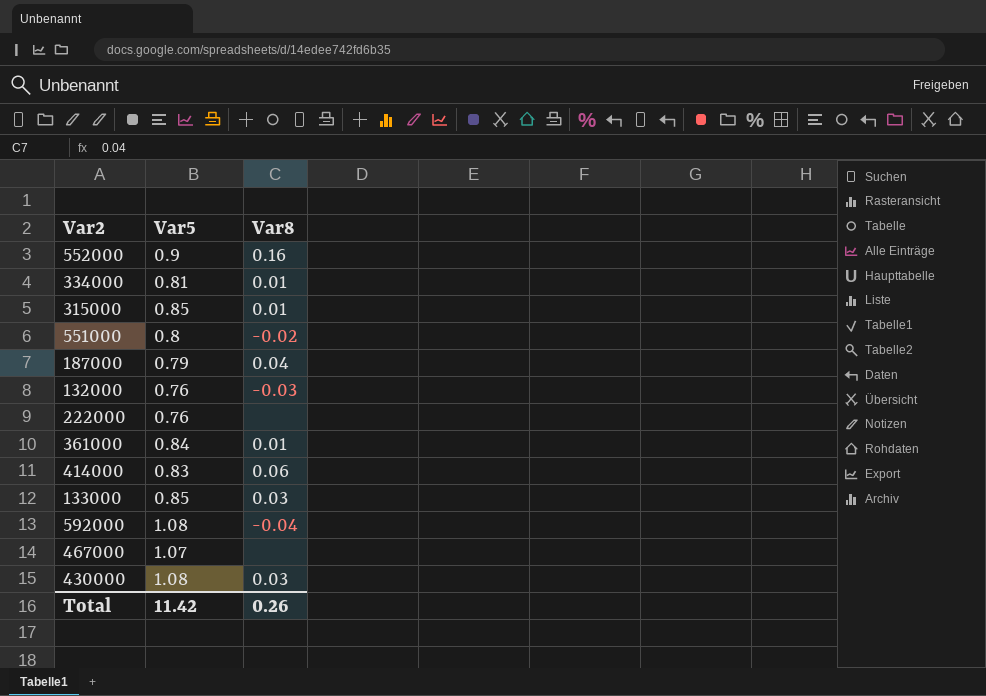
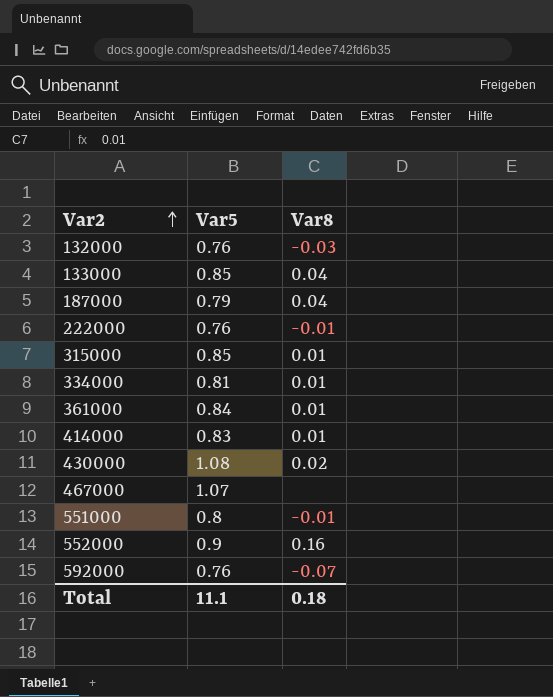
row order: none -> Var2 ascending
133000 | Var8: 0.03 -> 0.04
222000 | Var8: none -> -0.01
414000 | Var8: 0.06 -> 0.01
430000 | Var8: 0.03 -> 0.02
551000 | Var8: -0.02 -> -0.01
592000 | Var5: 1.08 -> 0.76
592000 | Var8: -0.04 -> -0.07
Total | Var5: 11.42 -> 11.1
Total | Var8: 0.26 -> 0.18

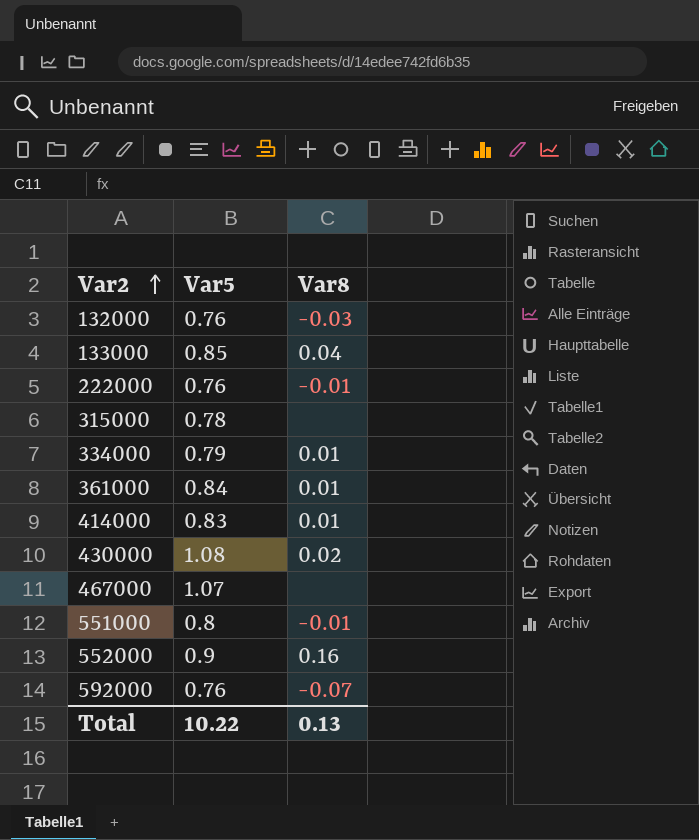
row 187000: 0.79 | 0.04 -> none
315000 | Var5: 0.85 -> 0.78
315000 | Var8: 0.01 -> none
334000 | Var5: 0.81 -> 0.79
Total | Var5: 11.1 -> 10.22
Total | Var8: 0.18 -> 0.13

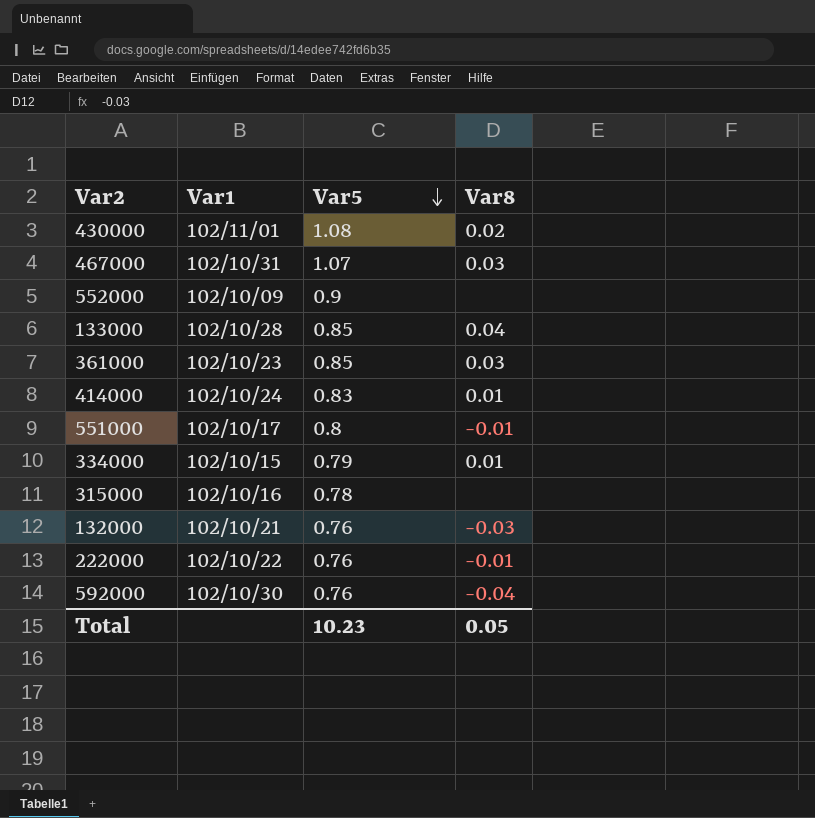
row order: Var2 ascending -> Var5 descending
column Var1 | position: none -> 2
467000 | Var8: none -> 0.03
552000 | Var8: 0.16 -> none
361000 | Var5: 0.84 -> 0.85
361000 | Var8: 0.01 -> 0.03
592000 | Var8: -0.07 -> -0.04
Total | Var5: 10.22 -> 10.23
Total | Var8: 0.13 -> 0.05

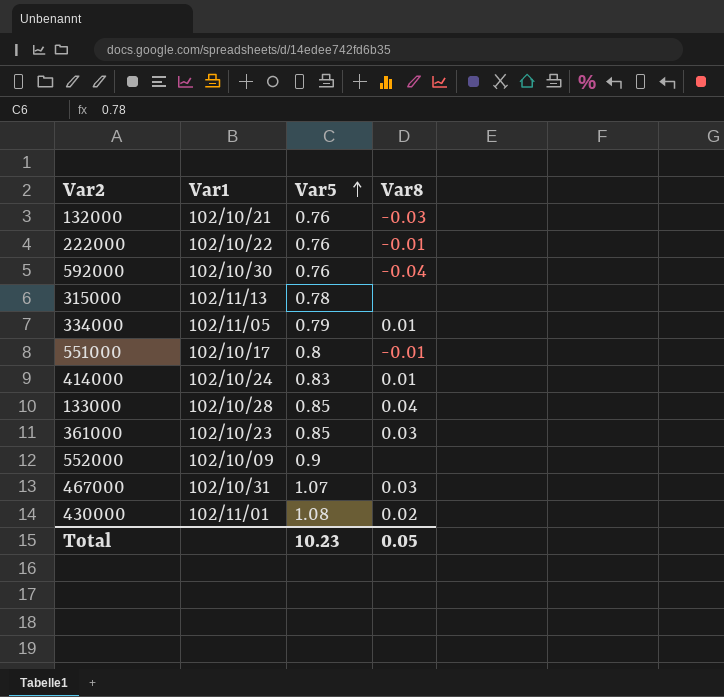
row order: Var5 descending -> Var5 ascending
315000 | Var1: 102/10/16 -> 102/11/13
334000 | Var1: 102/10/15 -> 102/11/05

